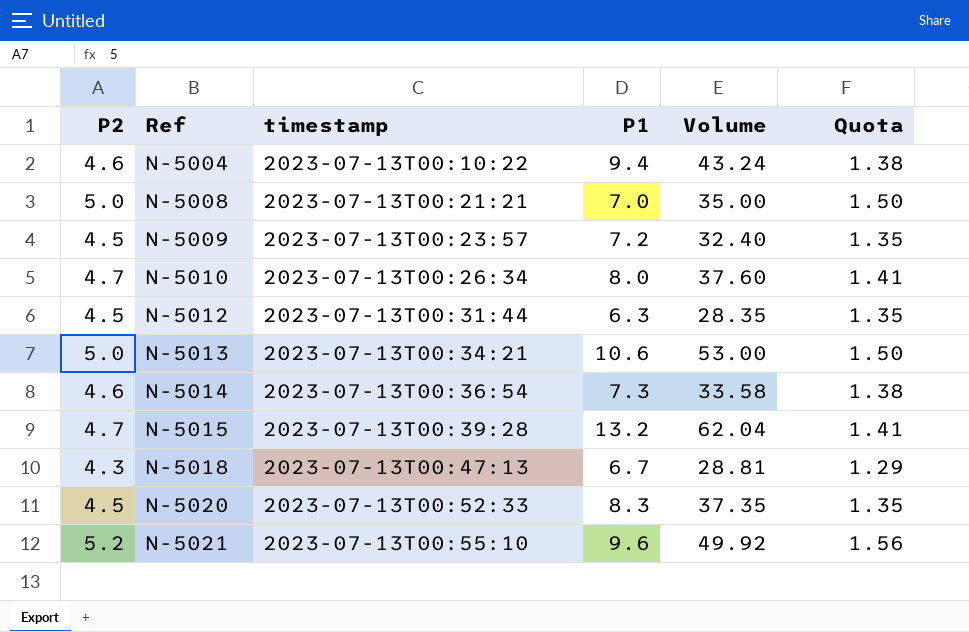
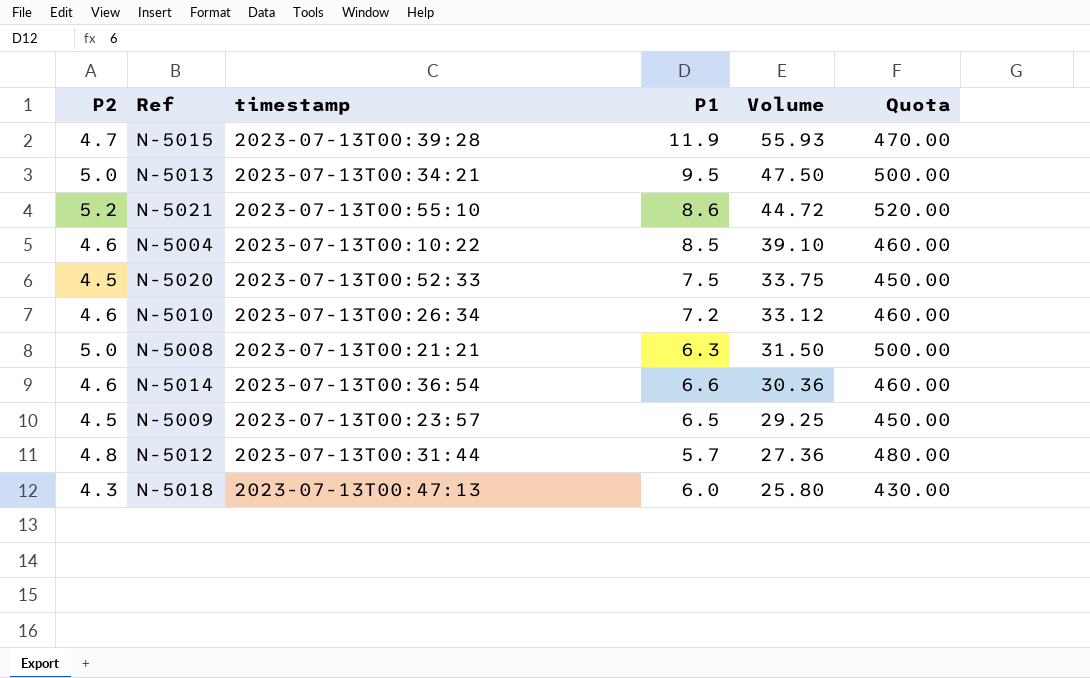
row order: Ref ascending -> Volume descending
column Quota | formula: [P2] * 0.3 -> [P2] * 100
N-5015 | P1: 13.2 -> 11.9
N-5015 | Volume: 62.04 -> 55.93
N-5013 | P1: 10.6 -> 9.5
N-5013 | Volume: 53.00 -> 47.50
N-5021 | P1: 9.6 -> 8.6
N-5021 | Volume: 49.92 -> 44.72
N-5004 | P1: 9.4 -> 8.5
N-5004 | Volume: 43.24 -> 39.10
N-5020 | P1: 8.3 -> 7.5
N-5020 | Volume: 37.35 -> 33.75
N-5010 | P2: 4.7 -> 4.6
N-5010 | P1: 8.0 -> 7.2
N-5010 | Volume: 37.60 -> 33.12
N-5008 | P1: 7.0 -> 6.3
N-5008 | Volume: 35.00 -> 31.50
N-5014 | P1: 7.3 -> 6.6
N-5014 | Volume: 33.58 -> 30.36
N-5009 | P1: 7.2 -> 6.5
N-5009 | Volume: 32.40 -> 29.25
N-5012 | P2: 4.5 -> 4.8
N-5012 | P1: 6.3 -> 5.7
N-5012 | Volume: 28.35 -> 27.36
N-5018 | P1: 6.7 -> 6.0
N-5018 | Volume: 28.81 -> 25.80

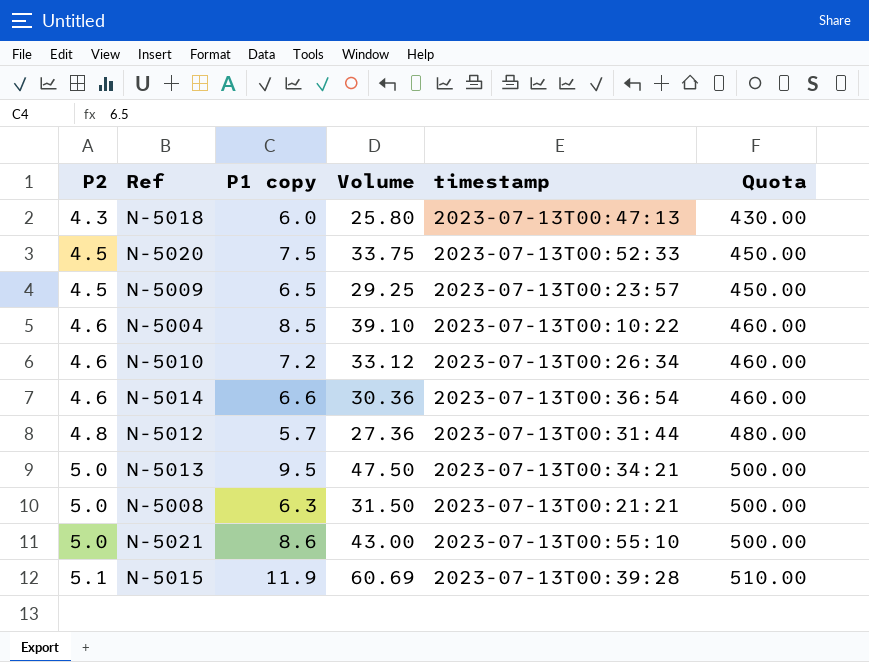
row order: Volume descending -> P2 ascending
column name: P1 -> P1 copy
column timestamp | position: 3 -> 5
N-5021 | P2: 5.2 -> 5.0
N-5021 | Volume: 44.72 -> 43.00
N-5021 | Quota: 520.00 -> 500.00
N-5015 | P2: 4.7 -> 5.1
N-5015 | Volume: 55.93 -> 60.69
N-5015 | Quota: 470.00 -> 510.00

